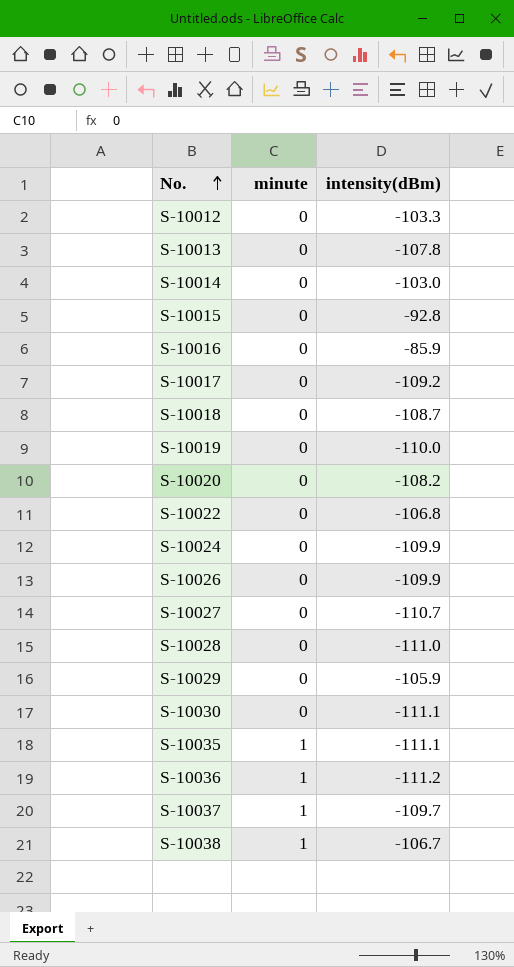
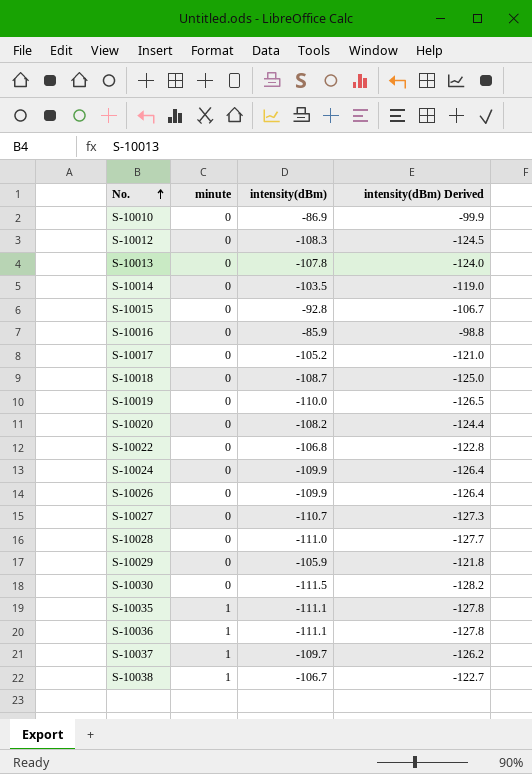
column intensity(dBm) Derived | formula: none -> [intensity(dBm)] * 1.15
row S-10010: none -> 0 | -86.9 | -99.9
S-10012 | intensity(dBm): -103.3 -> -108.3
S-10014 | intensity(dBm): -103.0 -> -103.5
S-10017 | intensity(dBm): -109.2 -> -105.2
S-10030 | intensity(dBm): -111.1 -> -111.5
S-10036 | intensity(dBm): -111.2 -> -111.1

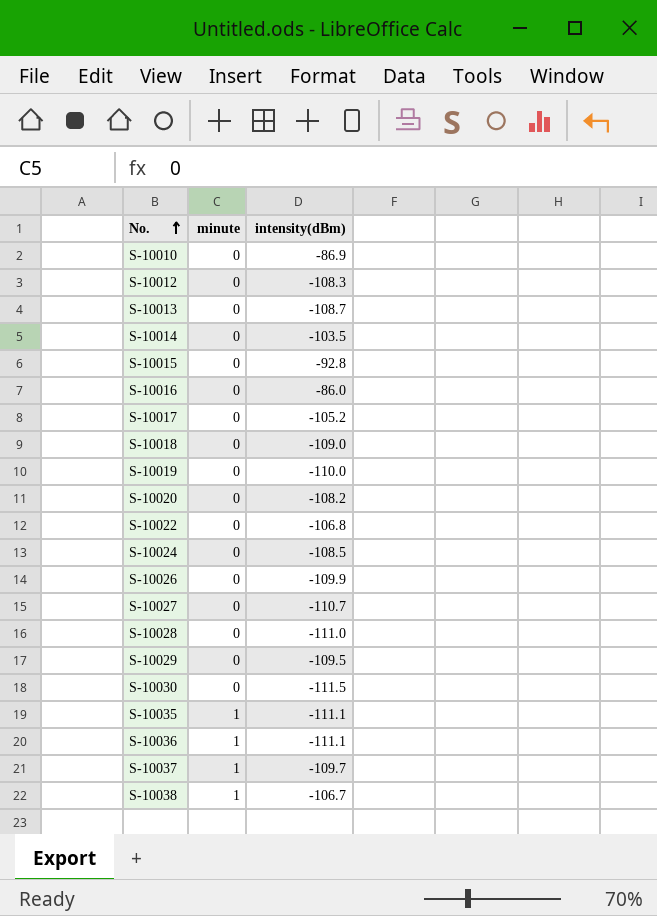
column intensity(dBm) Derived | formula: [intensity(dBm)] * 1.15 -> none
S-10013 | intensity(dBm): -107.8 -> -108.7
S-10016 | intensity(dBm): -85.9 -> -86.0
S-10018 | intensity(dBm): -108.7 -> -109.0
S-10024 | intensity(dBm): -109.9 -> -108.5
S-10029 | intensity(dBm): -105.9 -> -109.5

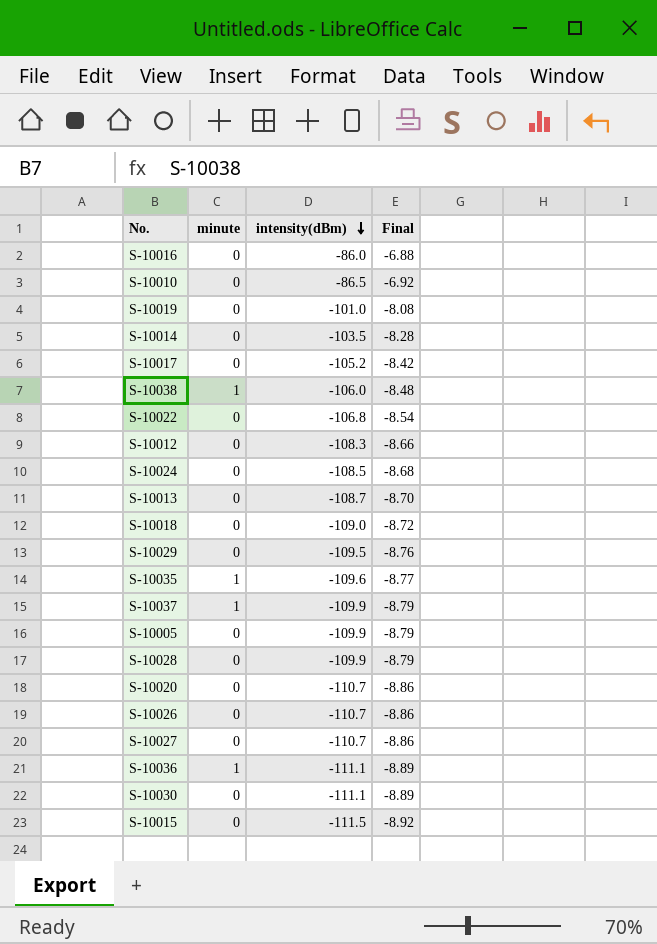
row order: No. ascending -> intensity(dBm) descending
column Final | formula: none -> [intensity(dBm)] * 0.08
S-10010 | intensity(dBm): -86.9 -> -86.5
S-10019 | intensity(dBm): -110.0 -> -101.0
S-10038 | intensity(dBm): -106.7 -> -106.0
S-10035 | intensity(dBm): -111.1 -> -109.6
S-10037 | intensity(dBm): -109.7 -> -109.9
row S-10005: none -> 0 | -109.9 | -8.79
S-10028 | intensity(dBm): -111.0 -> -109.9
S-10020 | intensity(dBm): -108.2 -> -110.7
S-10026 | intensity(dBm): -109.9 -> -110.7
S-10030 | intensity(dBm): -111.5 -> -111.1
S-10015 | intensity(dBm): -92.8 -> -111.5

